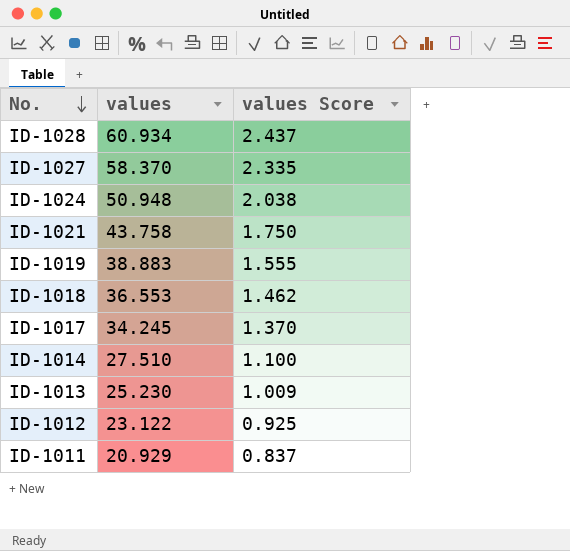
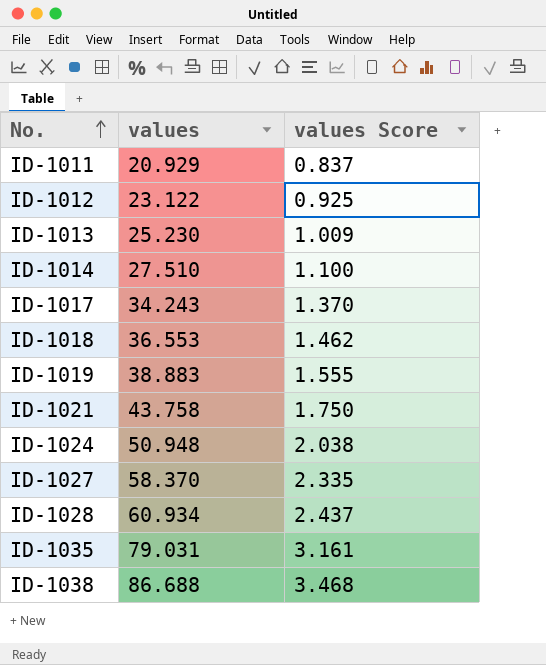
row order: No. descending -> No. ascending
ID-1017 | values: 34.245 -> 34.243
row ID-1035: none -> 79.031 | 3.161
row ID-1038: none -> 86.688 | 3.468

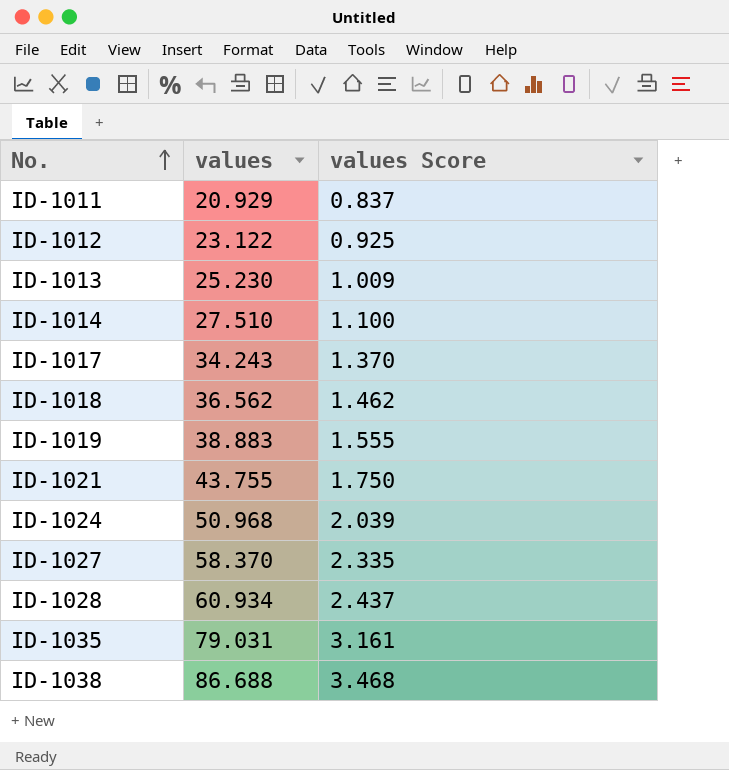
ID-1018 | values: 36.553 -> 36.562
ID-1021 | values: 43.758 -> 43.755
ID-1024 | values: 50.948 -> 50.968
ID-1024 | values Score: 2.038 -> 2.039

